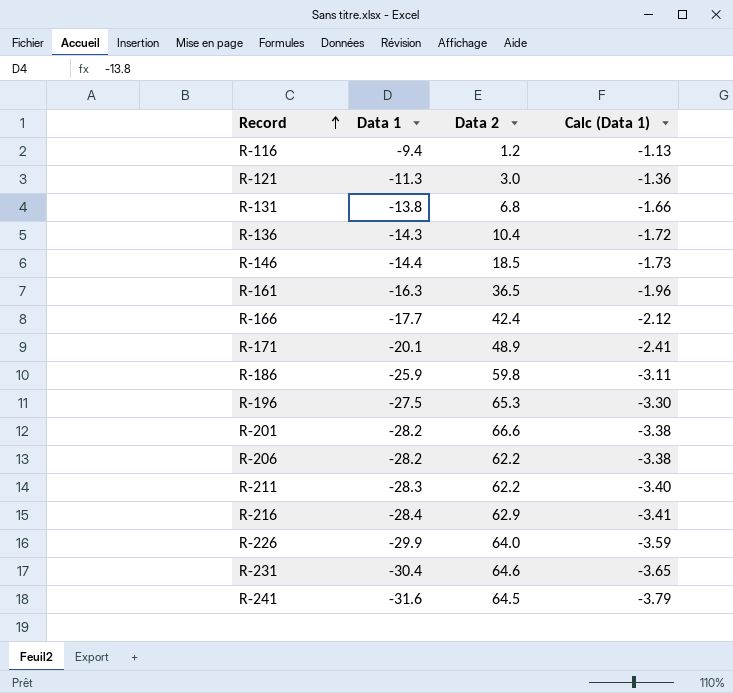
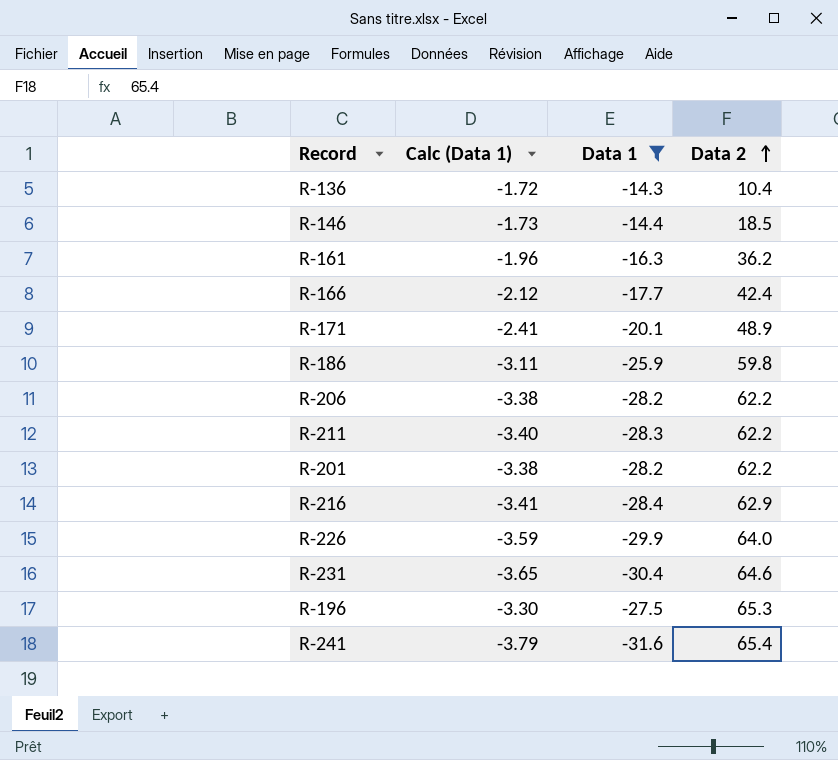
filter: none -> Data 1 <= -14.3
row order: Record ascending -> Data 2 ascending
column Calc (Data 1) | position: 4 -> 2
R-161 | Data 2: 36.5 -> 36.2
R-201 | Data 2: 66.6 -> 62.2
R-241 | Data 2: 64.5 -> 65.4

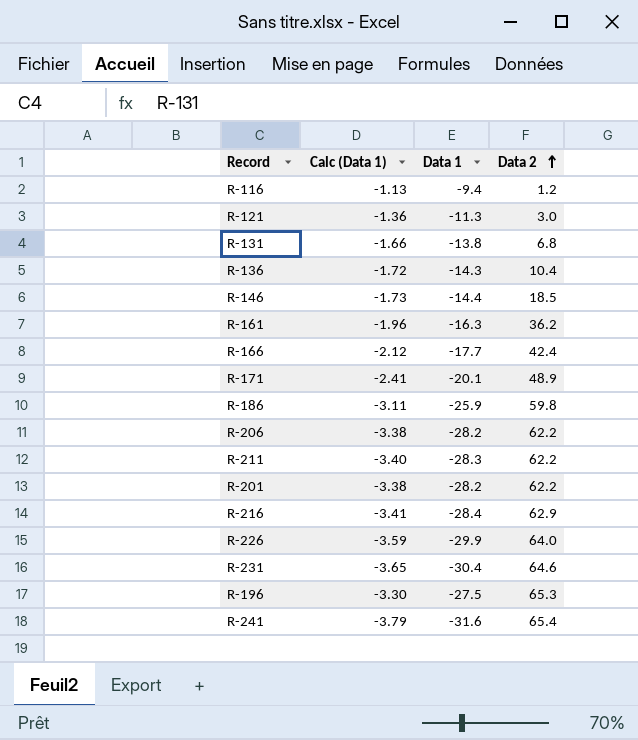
filter: Data 1 <= -14.3 -> none

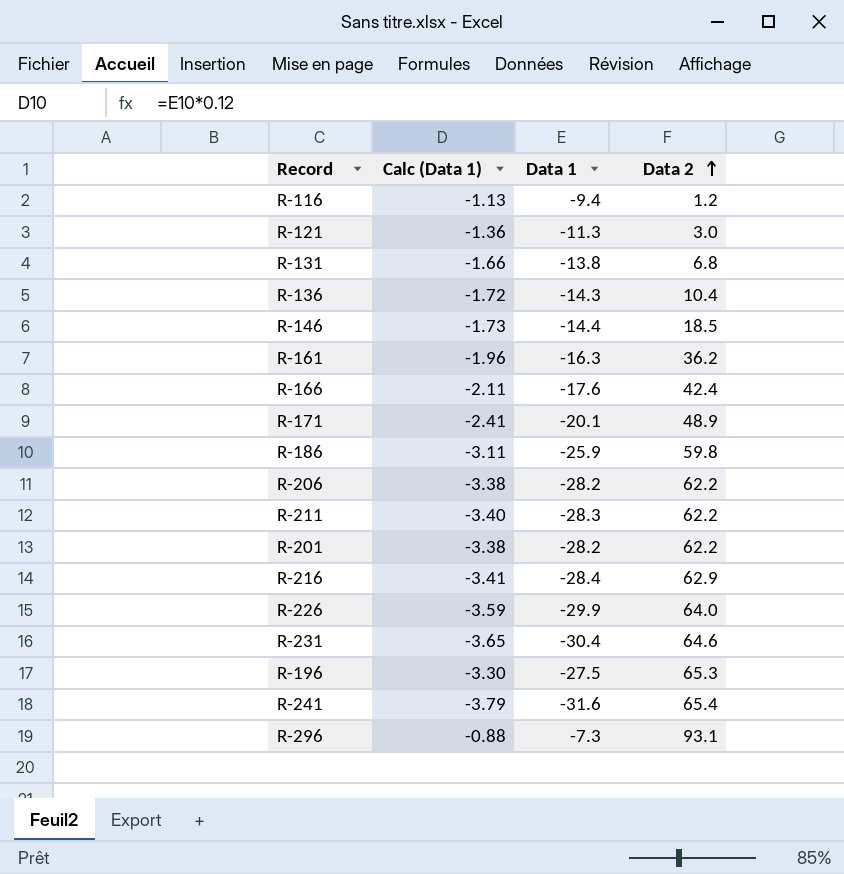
R-166 | Calc (Data 1): -2.12 -> -2.11
R-166 | Data 1: -17.7 -> -17.6
row R-296: none -> -0.88 | -7.3 | 93.1

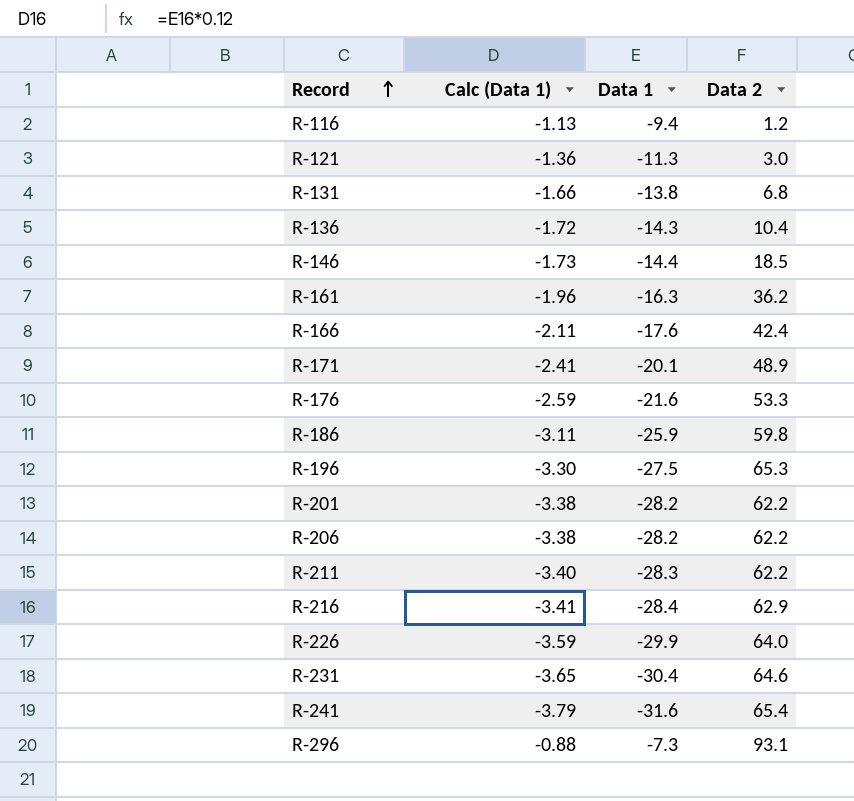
row order: Data 2 ascending -> Record ascending
row R-176: none -> -2.59 | -21.6 | 53.3

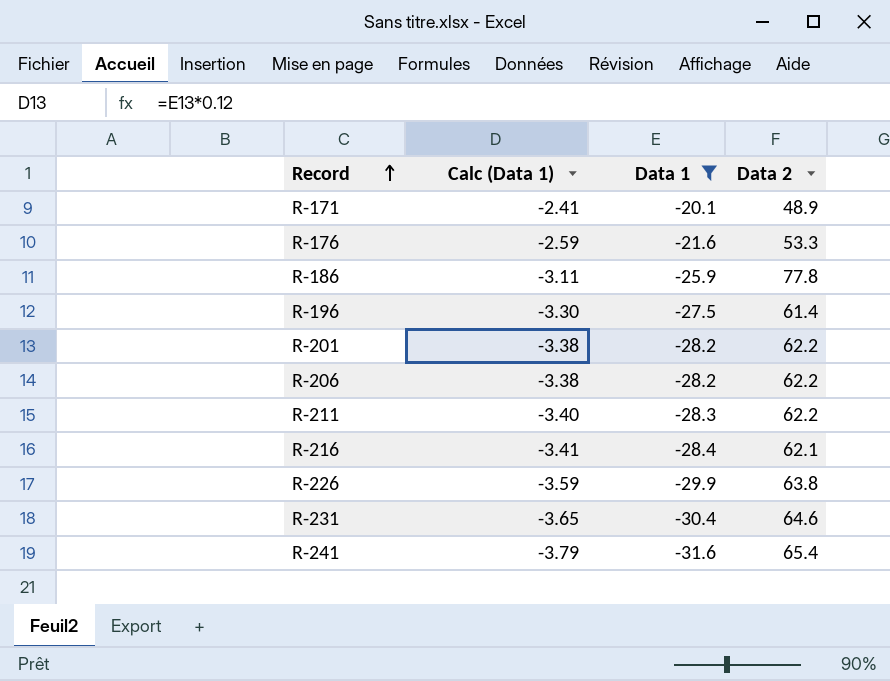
filter: none -> Data 1 <= -20.1
R-186 | Data 2: 59.8 -> 77.8
R-196 | Data 2: 65.3 -> 61.4
R-216 | Data 2: 62.9 -> 62.1
R-226 | Data 2: 64.0 -> 63.8

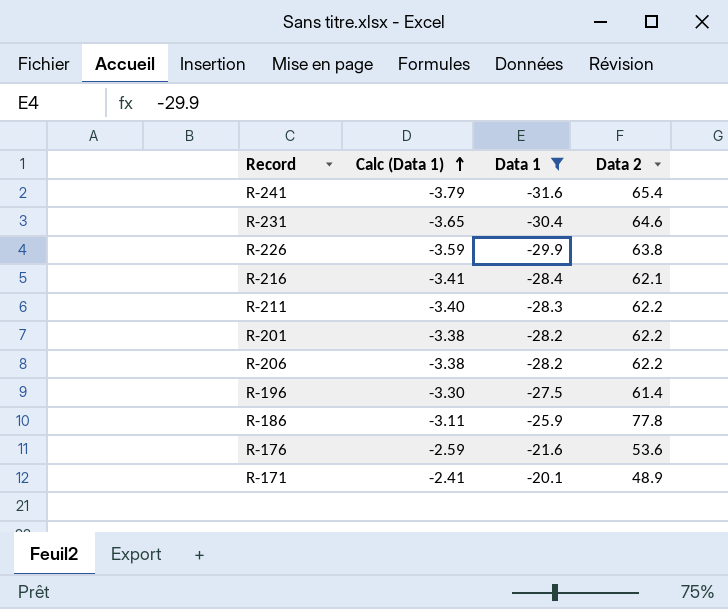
row order: Record ascending -> Calc (Data 1) ascending
R-176 | Data 2: 53.3 -> 53.6

